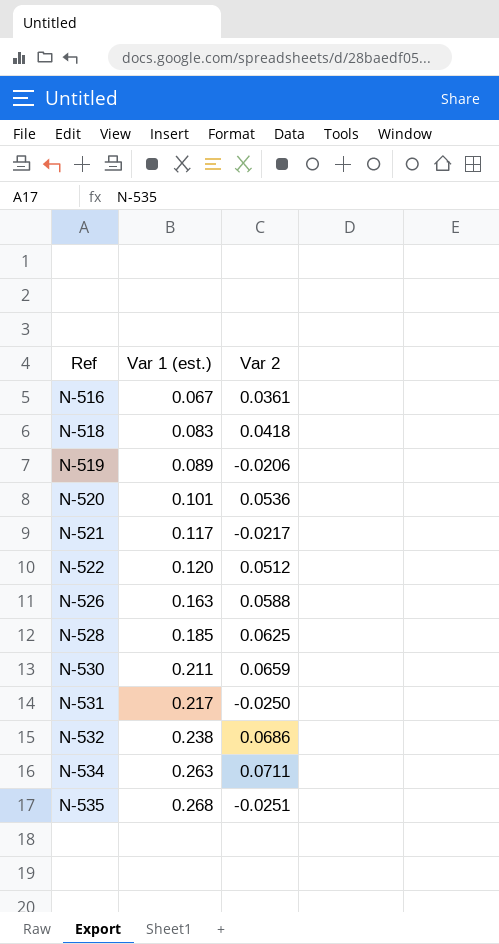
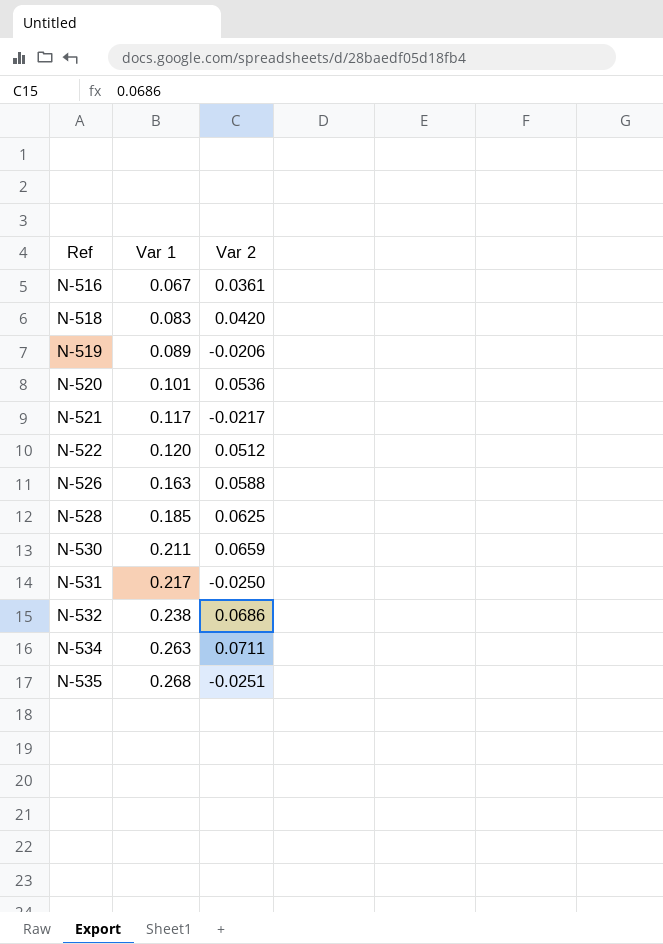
column name: Var 1 (est.) -> Var 1
N-518 | Var 2: 0.0418 -> 0.0420

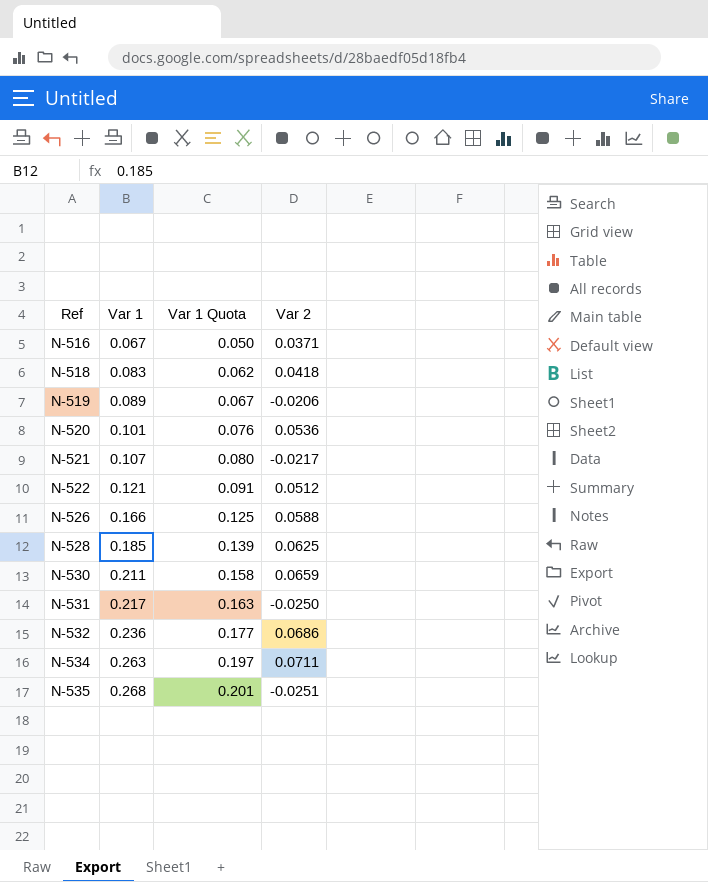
column Var 1 Quota | formula: none -> [Var 1] * 0.75
N-516 | Var 2: 0.0361 -> 0.0371
N-518 | Var 2: 0.0420 -> 0.0418
N-521 | Var 1: 0.117 -> 0.107
N-522 | Var 1: 0.120 -> 0.121
N-526 | Var 1: 0.163 -> 0.166
N-532 | Var 1: 0.238 -> 0.236

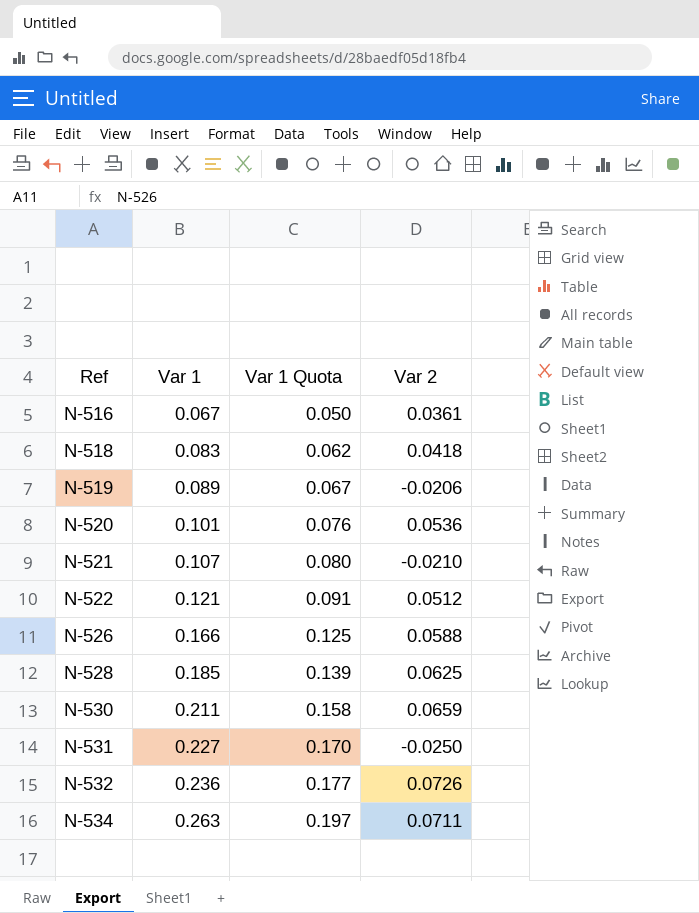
row N-535: 0.268 | 0.201 | -0.0251 -> none
N-516 | Var 2: 0.0371 -> 0.0361
N-521 | Var 2: -0.0217 -> -0.0210
N-531 | Var 1: 0.217 -> 0.227
N-531 | Var 1 Quota: 0.163 -> 0.170
N-532 | Var 2: 0.0686 -> 0.0726

